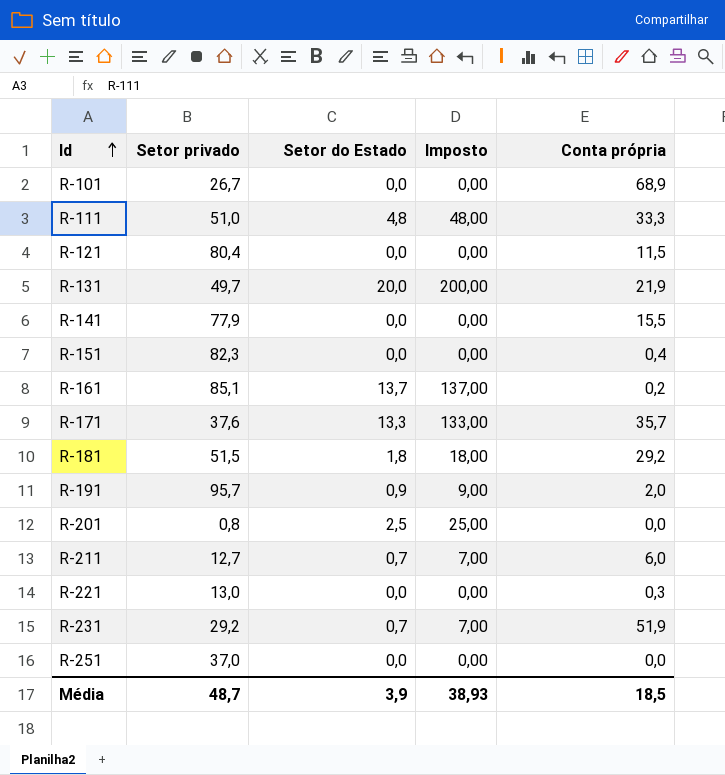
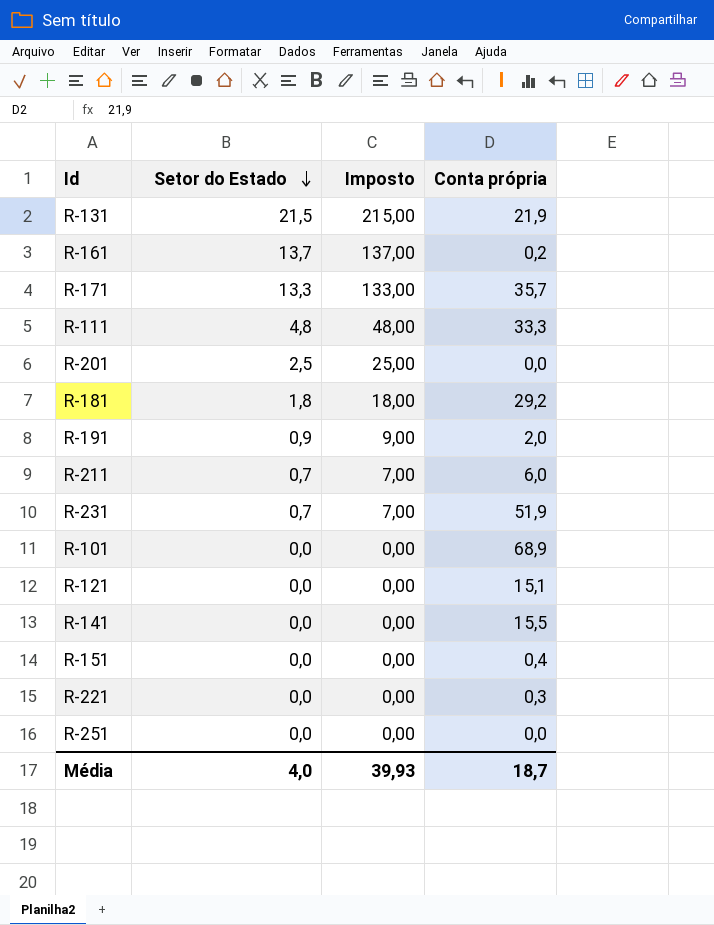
row order: Id ascending -> Setor do Estado descending
column Setor privado | position: 2 -> none
R-131 | Setor do Estado: 20,0 -> 21,5
R-131 | Imposto: 200,00 -> 215,00
R-121 | Conta própria: 11,5 -> 15,1
Média | Setor do Estado: 3,9 -> 4,0
Média | Imposto: 38,93 -> 39,93
Média | Conta própria: 18,5 -> 18,7

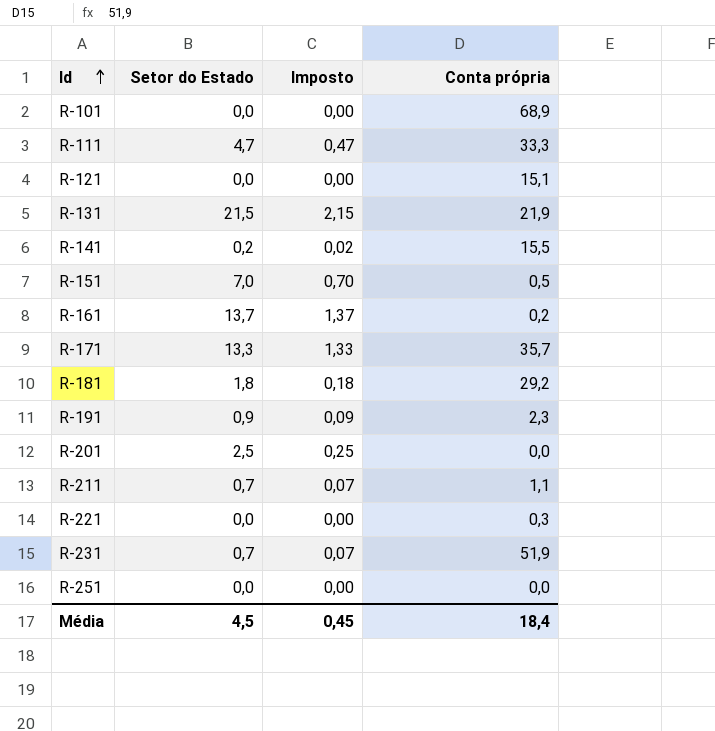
row order: Setor do Estado descending -> Id ascending
column Imposto | formula: [Setor do Estado] * 10 -> [Setor do Estado] * 0,1
R-111 | Setor do Estado: 4,8 -> 4,7
R-141 | Setor do Estado: 0,0 -> 0,2
R-151 | Setor do Estado: 0,0 -> 7,0
R-151 | Conta própria: 0,4 -> 0,5
R-191 | Conta própria: 2,0 -> 2,3
R-211 | Conta própria: 6,0 -> 1,1
Média | Setor do Estado: 4,0 -> 4,5
Média | Imposto: 39,93 -> 0,45
Média | Conta própria: 18,7 -> 18,4

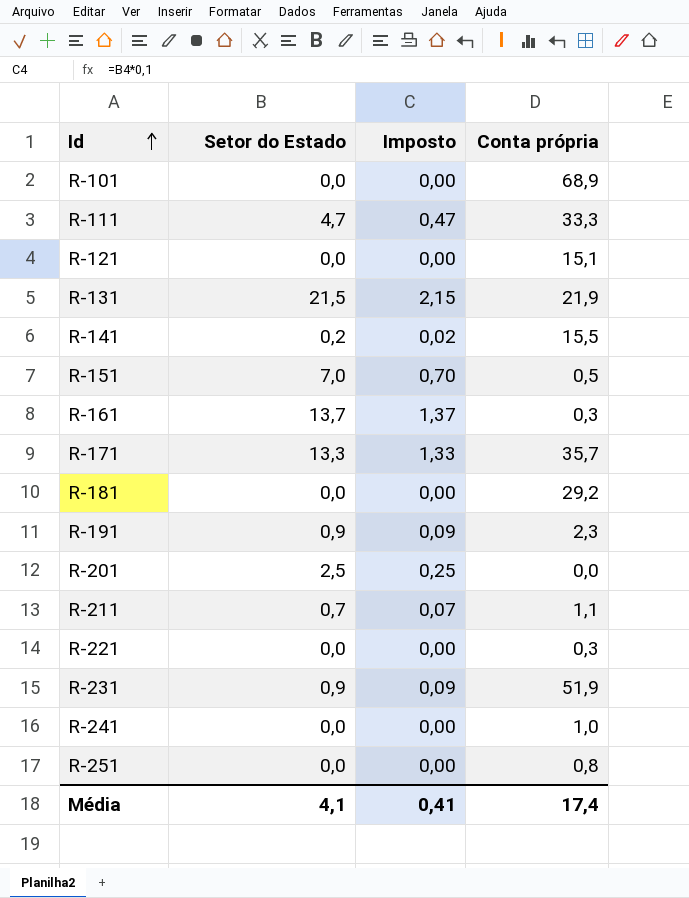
R-161 | Conta própria: 0,2 -> 0,3
R-181 | Setor do Estado: 1,8 -> 0,0
R-181 | Imposto: 0,18 -> 0,00
R-231 | Setor do Estado: 0,7 -> 0,9
R-231 | Imposto: 0,07 -> 0,09
row R-241: none -> 0,0 | 0,00 | 1,0
R-251 | Conta própria: 0,0 -> 0,8
Média | Setor do Estado: 4,5 -> 4,1
Média | Imposto: 0,45 -> 0,41
Média | Conta própria: 18,4 -> 17,4

